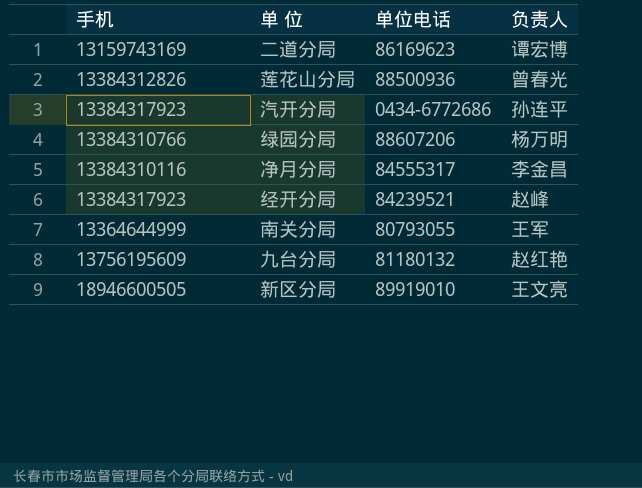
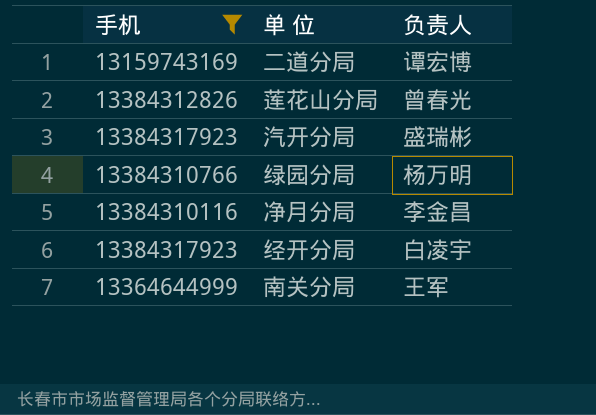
filter: none -> 手机 <= 13384317923
column 单位电话 | position: 3 -> none
汽开分局 | 负责人: 孙连平 -> 盛瑞彬
经开分局 | 负责人: 赵峰 -> 白凌宇

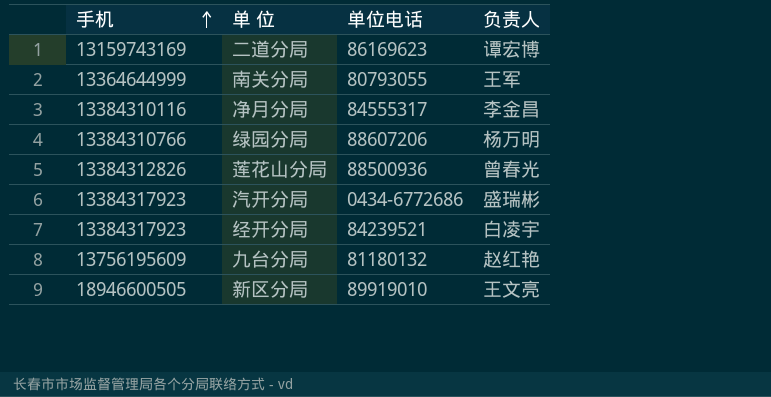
filter: 手机 <= 13384317923 -> none
row order: none -> 手机 ascending
column 单位电话 | position: none -> 3

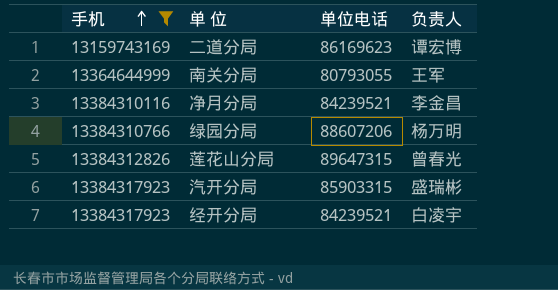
filter: none -> 手机 <= 13384317923
净月分局 | 单位电话: 84555317 -> 84239521
莲花山分局 | 单位电话: 88500936 -> 89647315
汽开分局 | 单位电话: 0434-6772686 -> 85903315

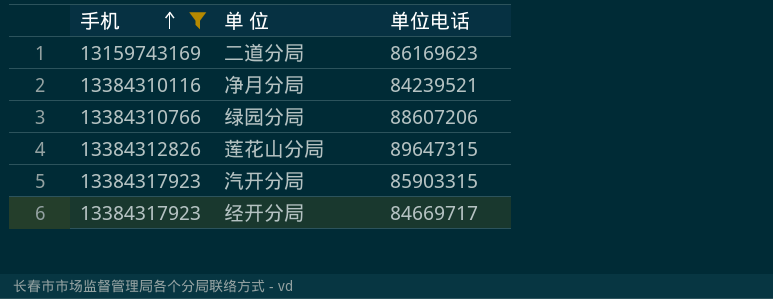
column 负责人 | position: 4 -> none
row 南关分局: 13364644999 | 80793055 | 王军 -> none
经开分局 | 单位电话: 84239521 -> 84669717

